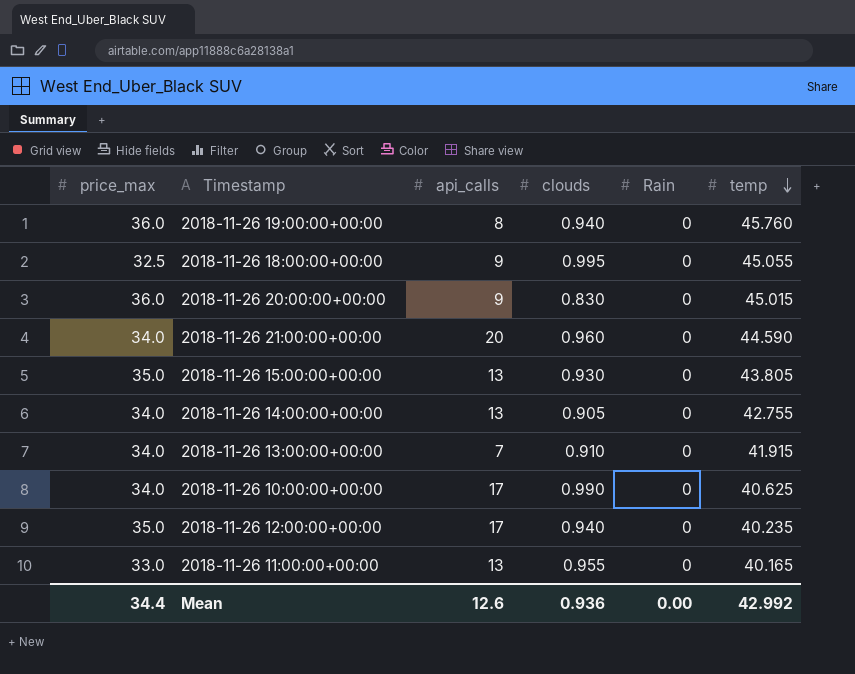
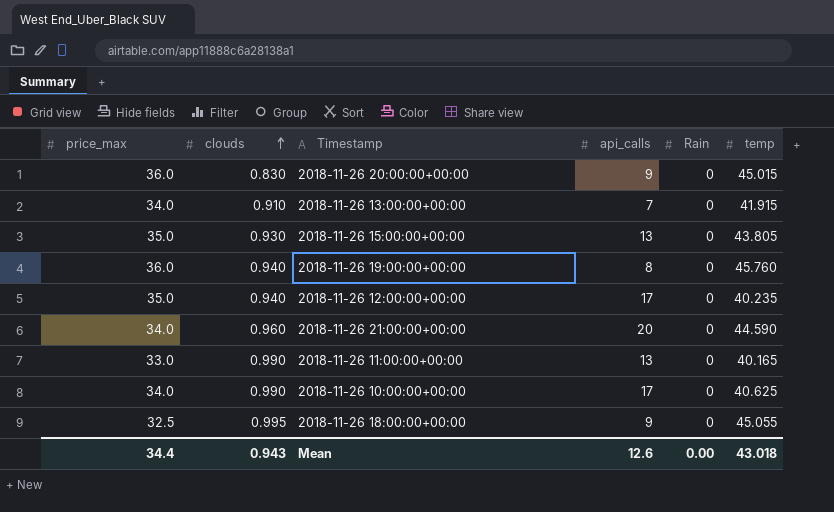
row order: temp descending -> clouds ascending
column clouds | position: 4 -> 2
row 2018-11-26 14:00:00+00:00: 34.0 | 13 | 0.905 | 0 | 42.755 -> none
2018-11-26 11:00:00+00:00 | clouds: 0.955 -> 0.990
Mean | clouds: 0.936 -> 0.943
Mean | temp: 42.992 -> 43.018

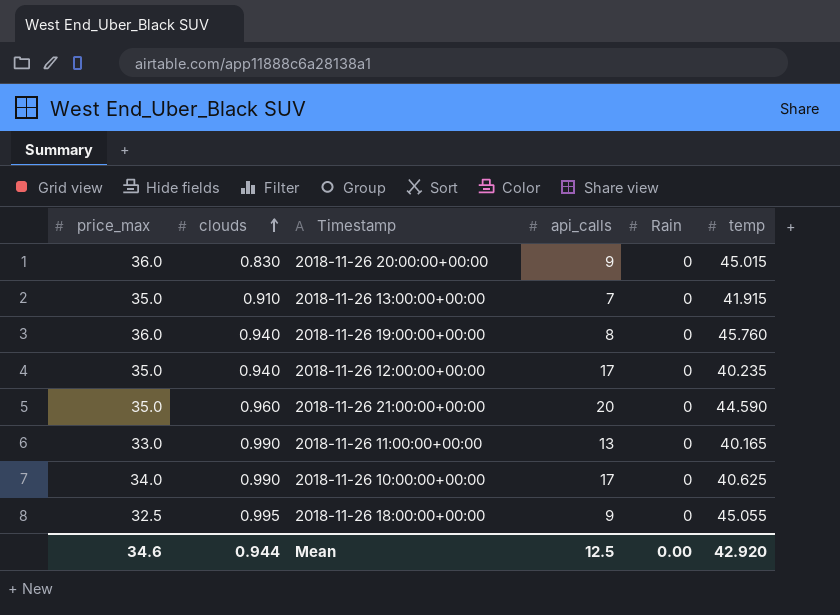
row 2018-11-26 15:00:00+00:00: 35.0 | 0.930 | 13 | 0 | 43.805 -> none
2018-11-26 13:00:00+00:00 | price_max: 34.0 -> 35.0
2018-11-26 21:00:00+00:00 | price_max: 34.0 -> 35.0
Mean | price_max: 34.4 -> 34.6
Mean | clouds: 0.943 -> 0.944
Mean | api_calls: 12.6 -> 12.5
Mean | temp: 43.018 -> 42.920

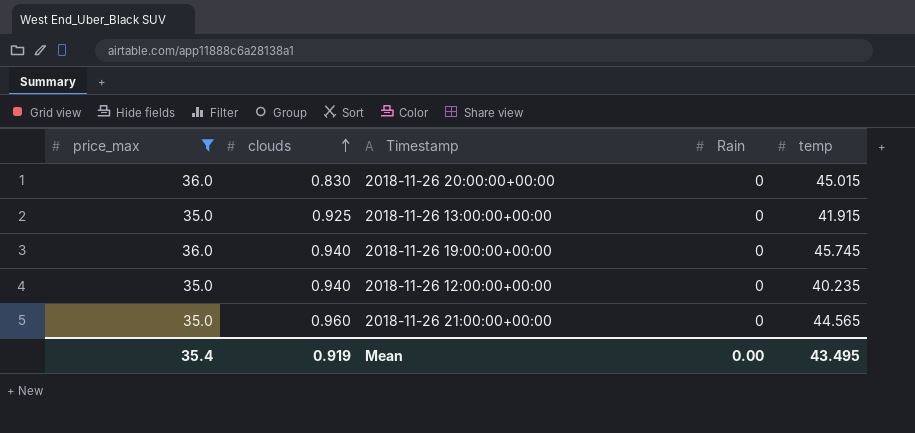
filter: none -> price_max >= 35.0
column api_calls | position: 4 -> none
2018-11-26 13:00:00+00:00 | clouds: 0.910 -> 0.925
2018-11-26 19:00:00+00:00 | temp: 45.760 -> 45.745
2018-11-26 21:00:00+00:00 | temp: 44.590 -> 44.565
Mean | price_max: 34.6 -> 35.4
Mean | clouds: 0.944 -> 0.919
Mean | temp: 42.920 -> 43.495

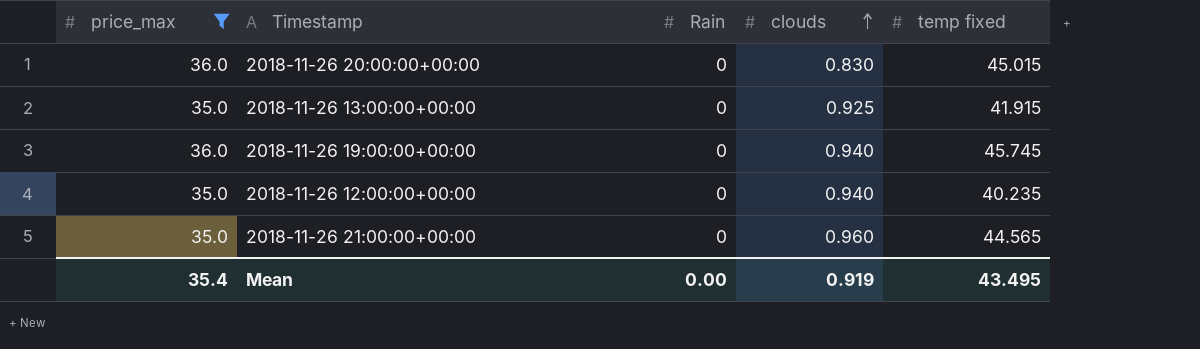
column clouds | position: 2 -> 4
column name: temp -> temp fixed

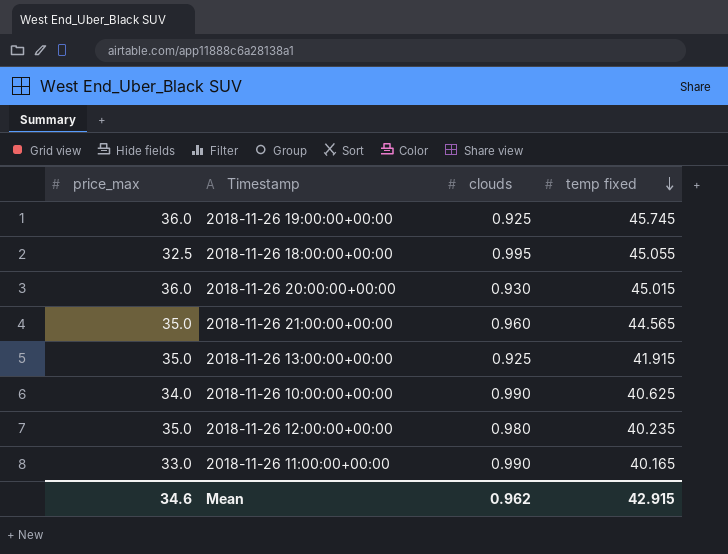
filter: price_max >= 35.0 -> none
row order: clouds ascending -> temp fixed descending
column Rain | position: 3 -> none
2018-11-26 19:00:00+00:00 | clouds: 0.940 -> 0.925
2018-11-26 20:00:00+00:00 | clouds: 0.830 -> 0.930
2018-11-26 12:00:00+00:00 | clouds: 0.940 -> 0.980
Mean | price_max: 35.4 -> 34.6
Mean | clouds: 0.919 -> 0.962
Mean | temp fixed: 43.495 -> 42.915

